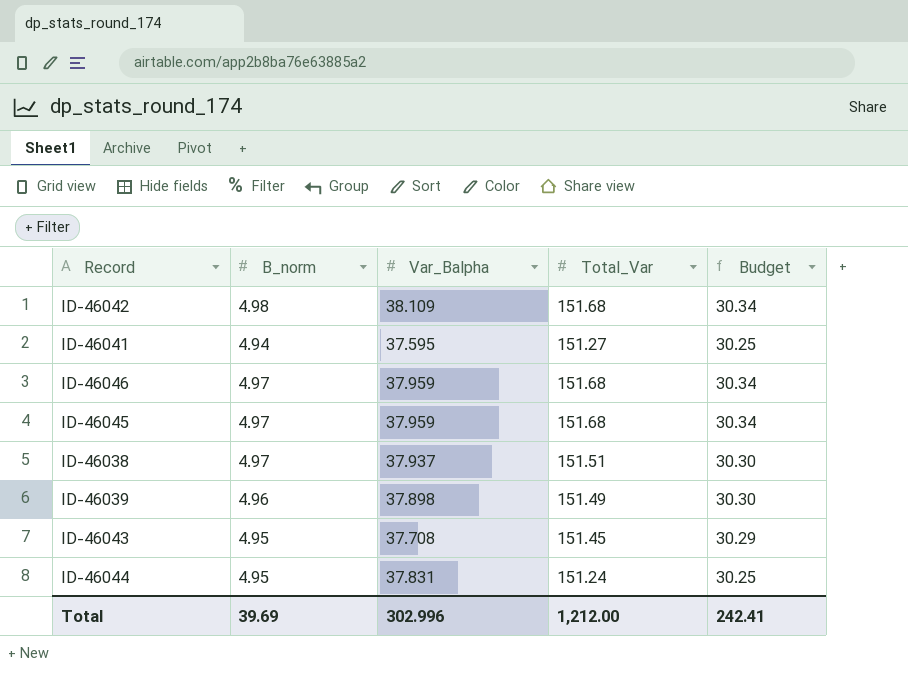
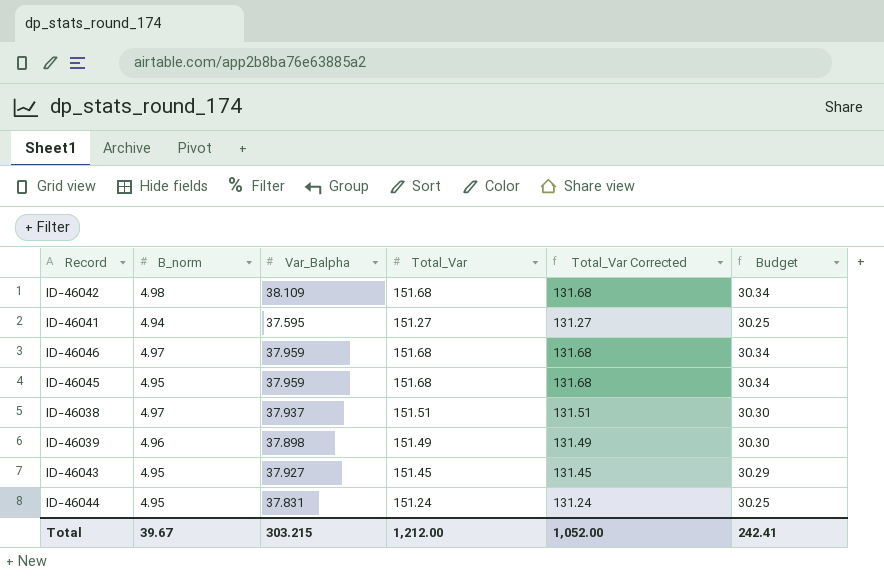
column Total_Var Corrected | formula: none -> [Total_Var] - 20
ID-46045 | B_norm: 4.97 -> 4.95
ID-46043 | Var_Balpha: 37.708 -> 37.927
Total | B_norm: 39.69 -> 39.67
Total | Var_Balpha: 302.996 -> 303.215

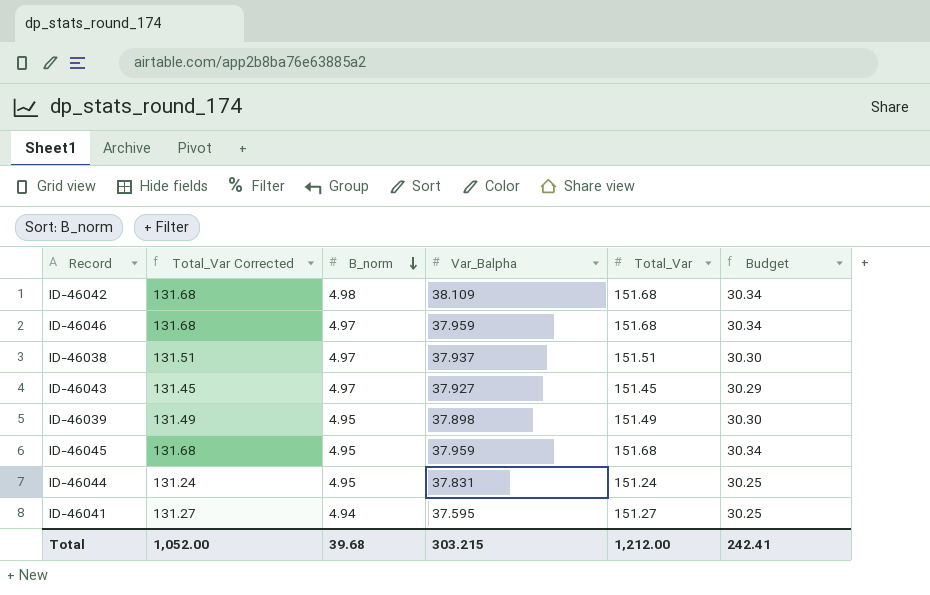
row order: none -> B_norm descending
column Total_Var Corrected | position: 5 -> 2
ID-46043 | B_norm: 4.95 -> 4.97
ID-46039 | B_norm: 4.96 -> 4.95
Total | B_norm: 39.67 -> 39.68

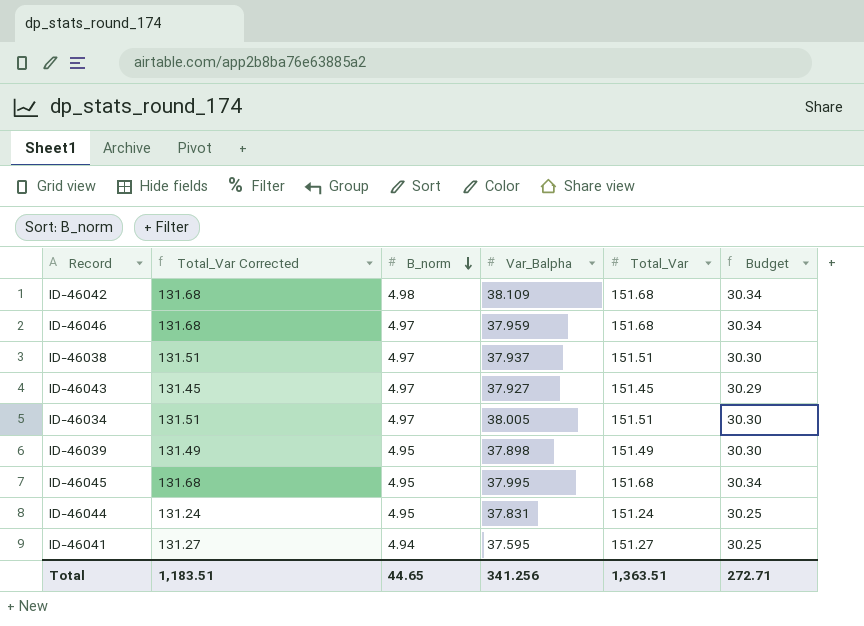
row ID-46034: none -> 131.51 | 4.97 | 38.005 | 151.51 | 30.30
ID-46045 | Var_Balpha: 37.959 -> 37.995
Total | Total_Var Corrected: 1,052.00 -> 1,183.51
Total | B_norm: 39.68 -> 44.65
Total | Var_Balpha: 303.215 -> 341.256
Total | Total_Var: 1,212.00 -> 1,363.51
Total | Budget: 242.41 -> 272.71

